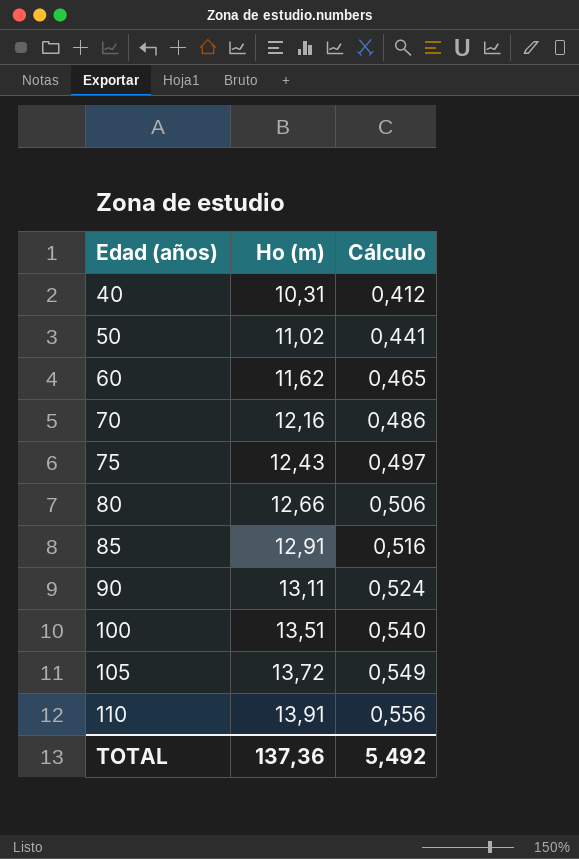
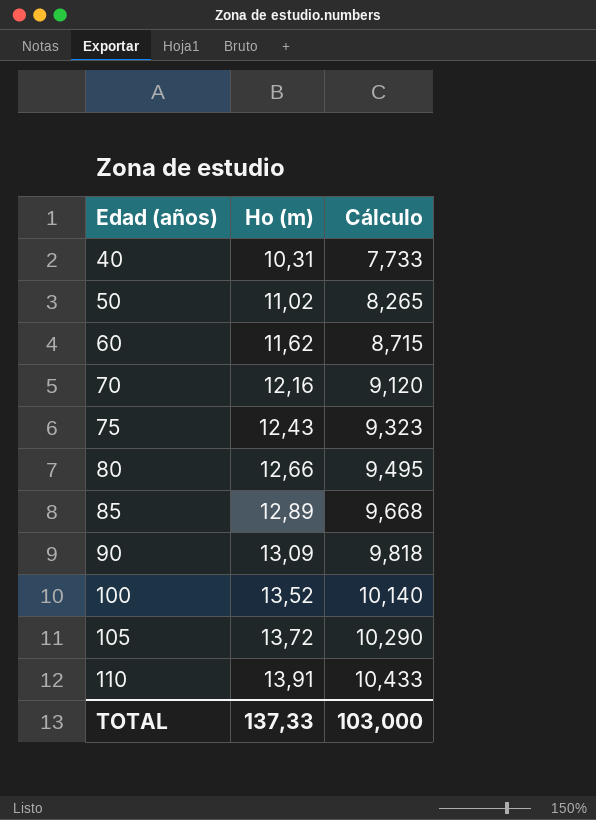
column Cálculo | formula: [Ho (m)] * 0,04 -> [Ho (m)] * 0,75
85 | Ho (m): 12,91 -> 12,89
90 | Ho (m): 13,11 -> 13,09
100 | Ho (m): 13,51 -> 13,52
TOTAL | Ho (m): 137,36 -> 137,33
TOTAL | Cálculo: 5,492 -> 103,000

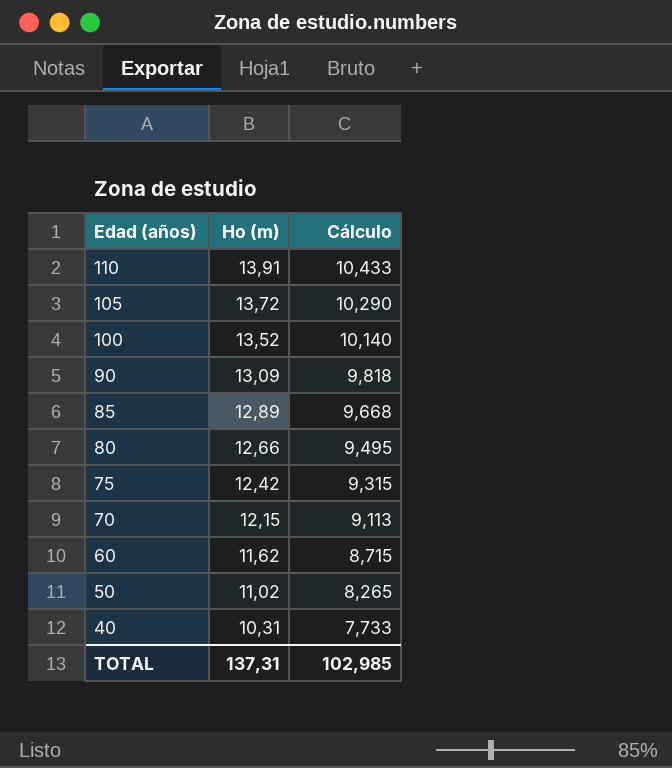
row order: Edad (años) ascending -> Edad (años) descending
75 | Ho (m): 12,43 -> 12,42
75 | Cálculo: 9,323 -> 9,315
70 | Ho (m): 12,16 -> 12,15
70 | Cálculo: 9,120 -> 9,113
TOTAL | Ho (m): 137,33 -> 137,31
TOTAL | Cálculo: 103,000 -> 102,985

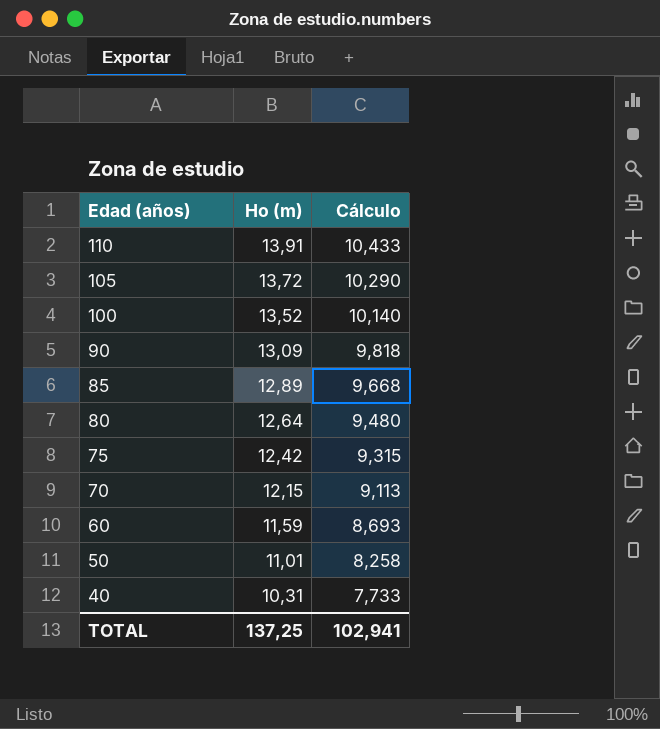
80 | Ho (m): 12,66 -> 12,64
80 | Cálculo: 9,495 -> 9,480
60 | Ho (m): 11,62 -> 11,59
60 | Cálculo: 8,715 -> 8,693
50 | Ho (m): 11,02 -> 11,01
50 | Cálculo: 8,265 -> 8,258
TOTAL | Ho (m): 137,31 -> 137,25
TOTAL | Cálculo: 102,985 -> 102,941

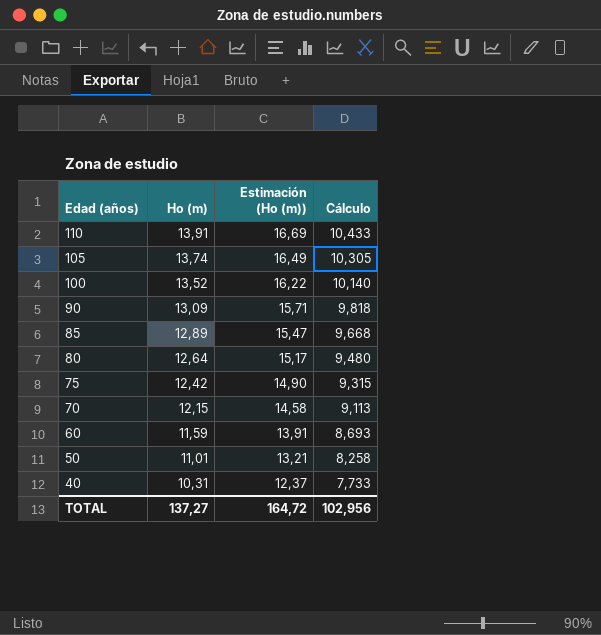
column Estimación (Ho (m)) | formula: none -> [Ho (m)] * 1,2
105 | Ho (m): 13,72 -> 13,74
105 | Cálculo: 10,290 -> 10,305
TOTAL | Ho (m): 137,25 -> 137,27
TOTAL | Cálculo: 102,941 -> 102,956

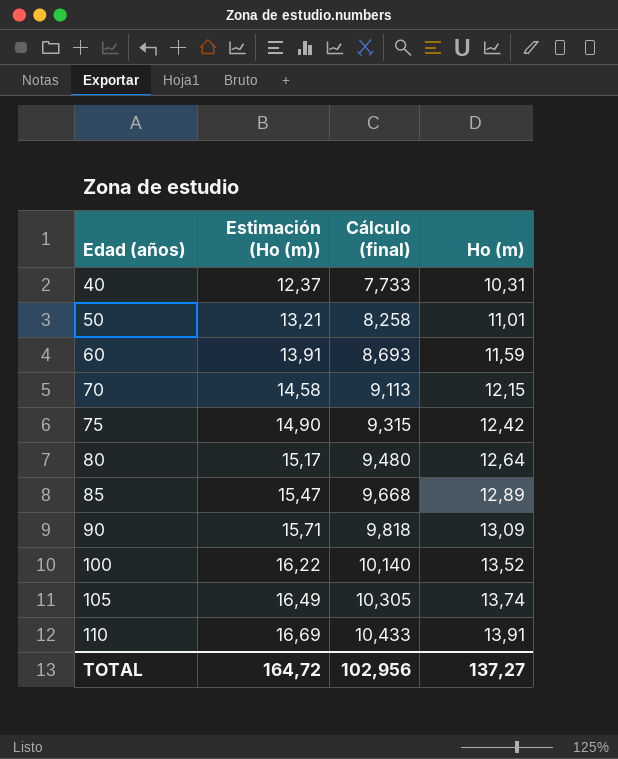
row order: Edad (años) descending -> Edad (años) ascending
column name: Cálculo -> Cálculo (final)
column Ho (m) | position: 2 -> 4

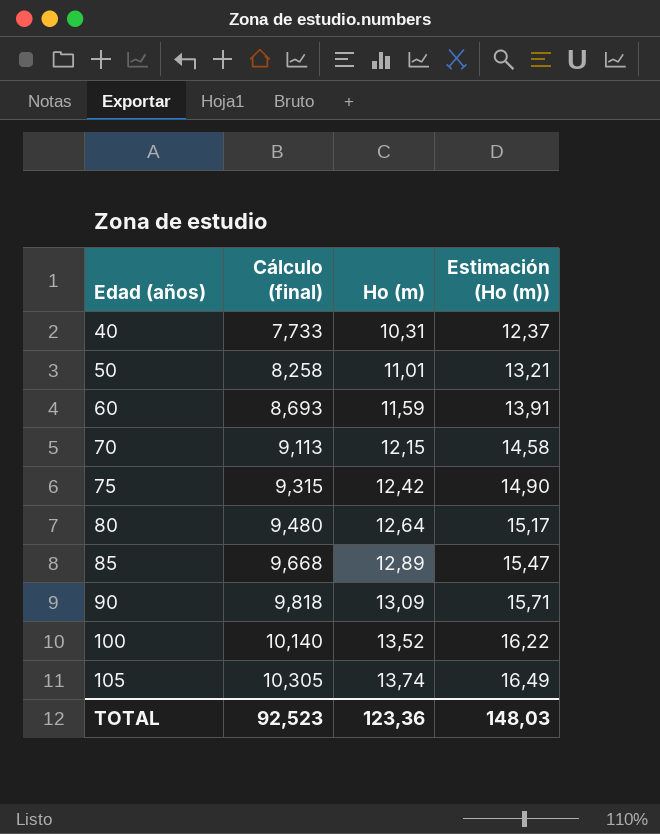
column Estimación (Ho (m)) | position: 2 -> 4
row 110: 16,69 | 10,433 | 13,91 -> none
TOTAL | Cálculo (final): 102,956 -> 92,523
TOTAL | Ho (m): 137,27 -> 123,36
TOTAL | Estimación (Ho (m)): 164,72 -> 148,03

